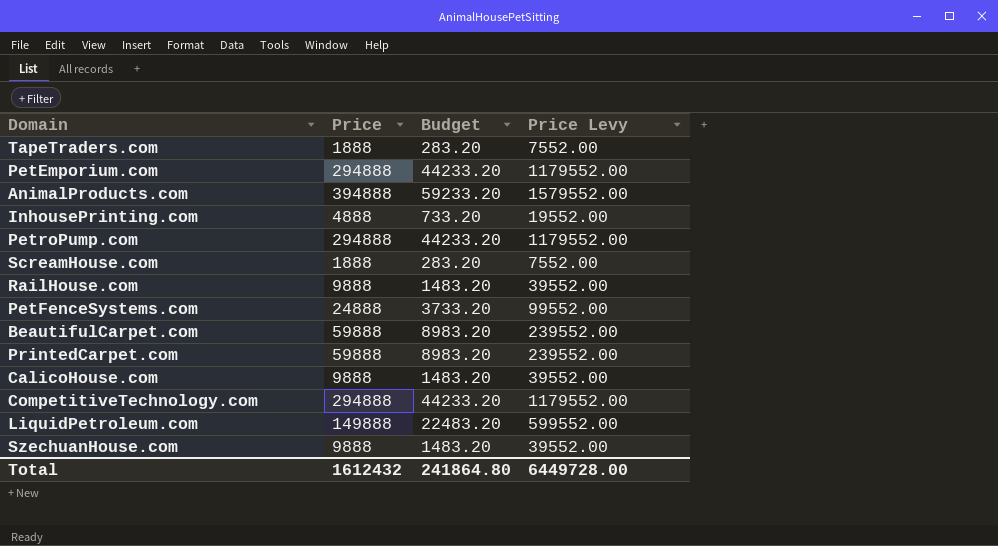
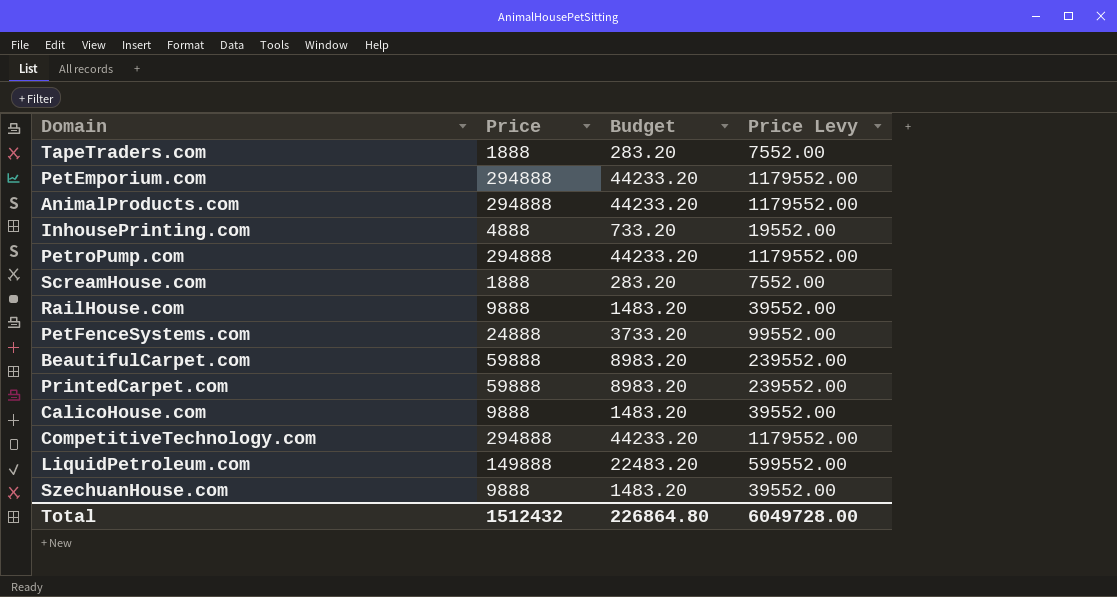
AnimalProducts.com | Price: 394888 -> 294888
AnimalProducts.com | Budget: 59233.20 -> 44233.20
AnimalProducts.com | Price Levy: 1579552.00 -> 1179552.00
Total | Price: 1612432 -> 1512432
Total | Budget: 241864.80 -> 226864.80
Total | Price Levy: 6449728.00 -> 6049728.00

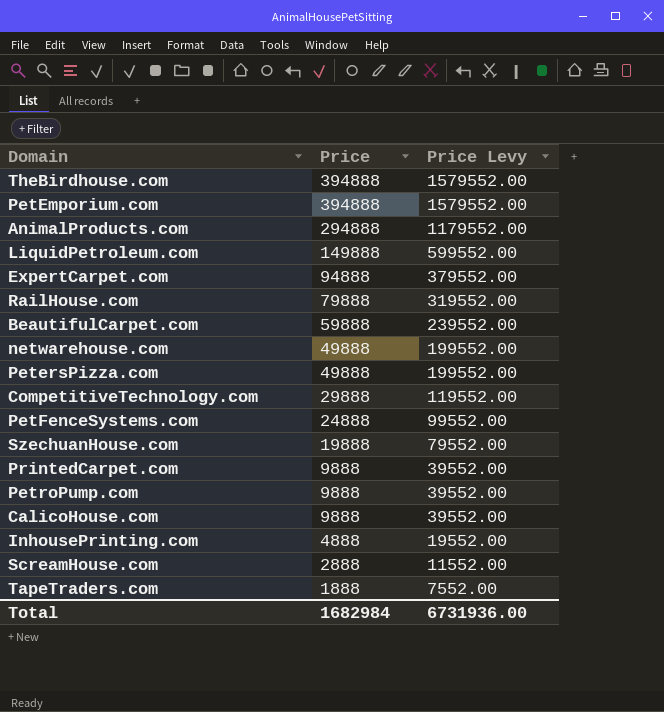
row order: none -> Price descending
column Budget | formula: [Price] * 0.15 -> none
row TheBirdhouse.com: none -> 394888 | 1579552.00
PetEmporium.com | Price: 294888 -> 394888
PetEmporium.com | Price Levy: 1179552.00 -> 1579552.00
row ExpertCarpet.com: none -> 94888 | 379552.00
RailHouse.com | Price: 9888 -> 79888
RailHouse.com | Price Levy: 39552.00 -> 319552.00
row netwarehouse.com: none -> 49888 | 199552.00
row PetersPizza.com: none -> 49888 | 199552.00
CompetitiveTechnology.com | Price: 294888 -> 29888
CompetitiveTechnology.com | Price Levy: 1179552.00 -> 119552.00
SzechuanHouse.com | Price: 9888 -> 19888
SzechuanHouse.com | Price Levy: 39552.00 -> 79552.00
PrintedCarpet.com | Price: 59888 -> 9888
PrintedCarpet.com | Price Levy: 239552.00 -> 39552.00
PetroPump.com | Price: 294888 -> 9888
PetroPump.com | Price Levy: 1179552.00 -> 39552.00
ScreamHouse.com | Price: 1888 -> 2888
ScreamHouse.com | Price Levy: 7552.00 -> 11552.00
Total | Price: 1512432 -> 1682984
Total | Price Levy: 6049728.00 -> 6731936.00

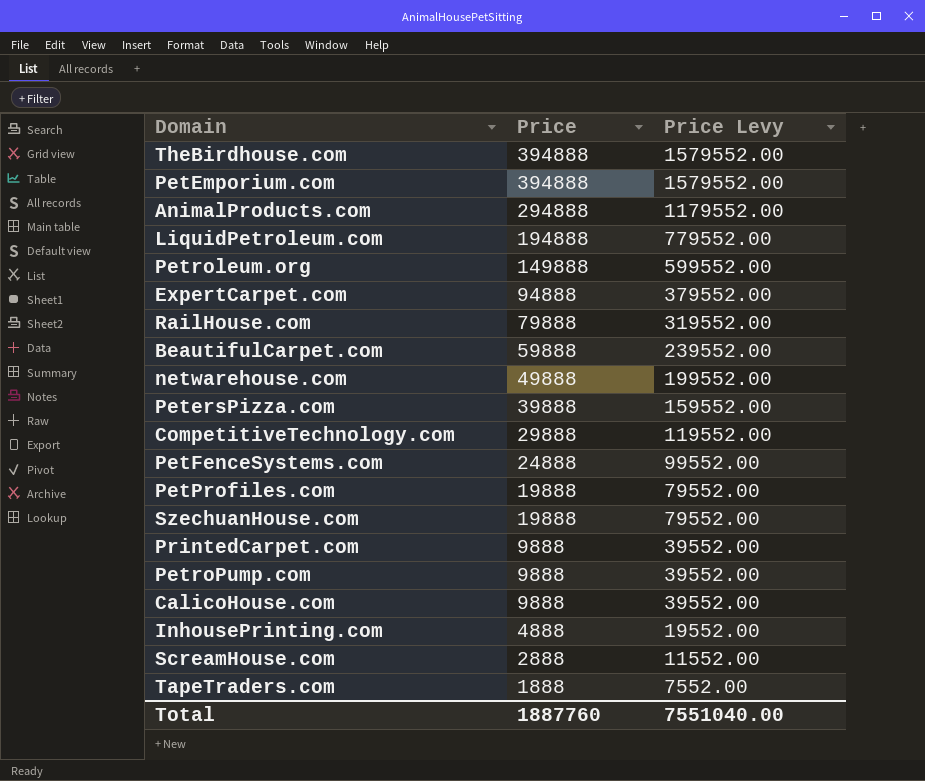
LiquidPetroleum.com | Price: 149888 -> 194888
LiquidPetroleum.com | Price Levy: 599552.00 -> 779552.00
row Petroleum.org: none -> 149888 | 599552.00
PetersPizza.com | Price: 49888 -> 39888
PetersPizza.com | Price Levy: 199552.00 -> 159552.00
row PetProfiles.com: none -> 19888 | 79552.00
Total | Price: 1682984 -> 1887760
Total | Price Levy: 6731936.00 -> 7551040.00

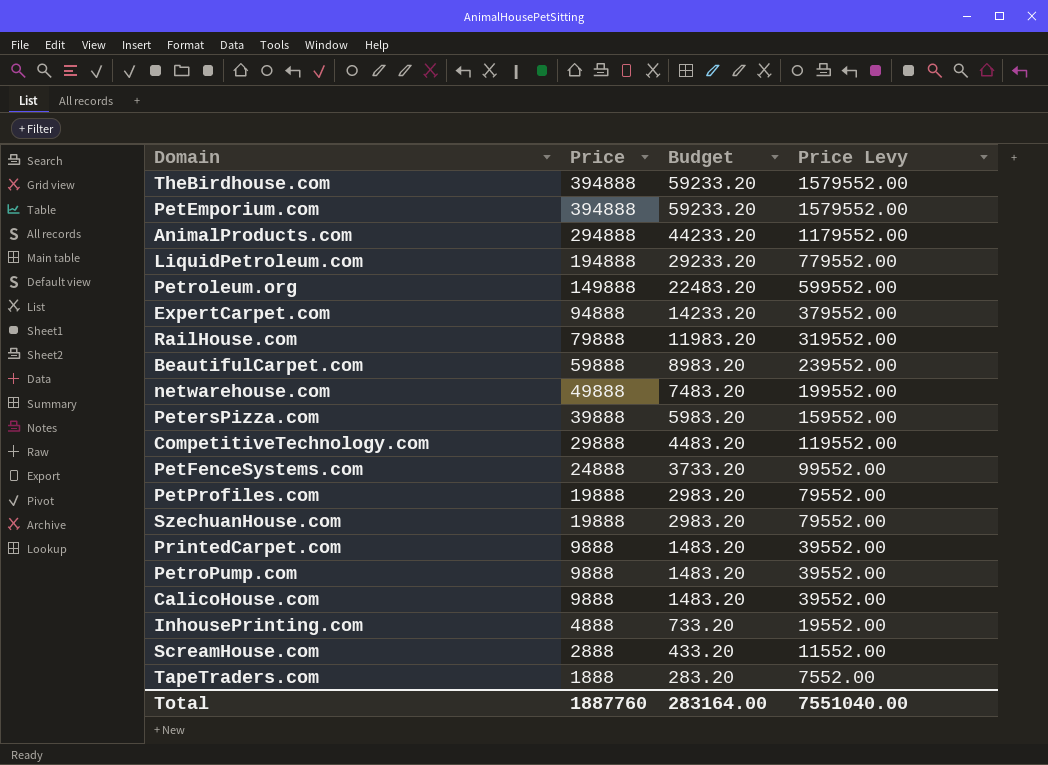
column Budget | formula: none -> [Price] * 0.15

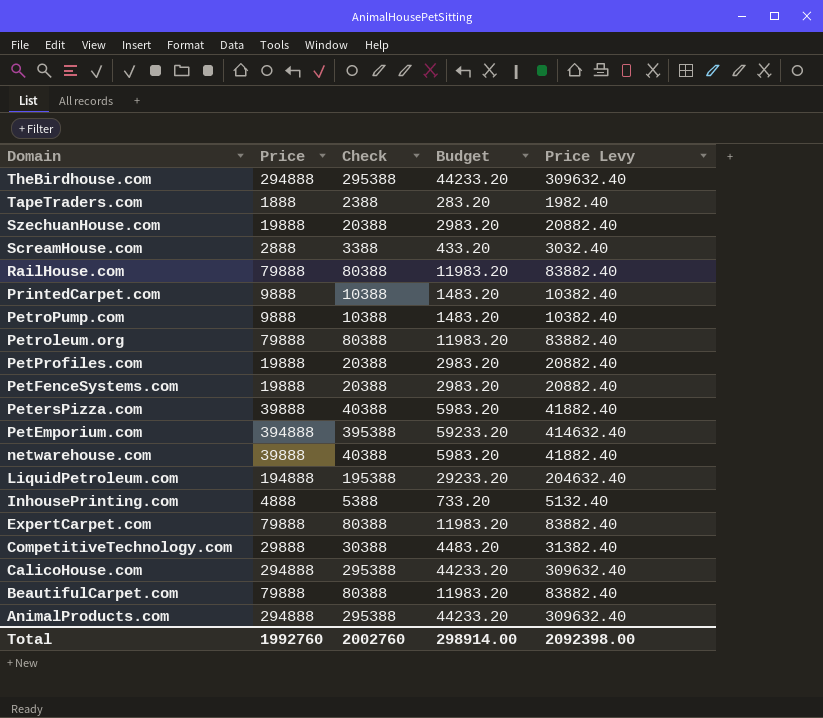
row order: Price descending -> Domain descending
column Check | formula: none -> [Price] + 500
column Price Levy | formula: [Price] * 4 -> [Price] * 1.05
TheBirdhouse.com | Price: 394888 -> 294888
TheBirdhouse.com | Budget: 59233.20 -> 44233.20
Petroleum.org | Price: 149888 -> 79888
Petroleum.org | Budget: 22483.20 -> 11983.20
PetFenceSystems.com | Price: 24888 -> 19888
PetFenceSystems.com | Budget: 3733.20 -> 2983.20
netwarehouse.com | Price: 49888 -> 39888
netwarehouse.com | Budget: 7483.20 -> 5983.20
ExpertCarpet.com | Price: 94888 -> 79888
ExpertCarpet.com | Budget: 14233.20 -> 11983.20
CalicoHouse.com | Price: 9888 -> 294888
CalicoHouse.com | Budget: 1483.20 -> 44233.20
BeautifulCarpet.com | Price: 59888 -> 79888
BeautifulCarpet.com | Budget: 8983.20 -> 11983.20
Total | Price: 1887760 -> 1992760
Total | Budget: 283164.00 -> 298914.00
Total | Price Levy: 7551040.00 -> 2092398.00

